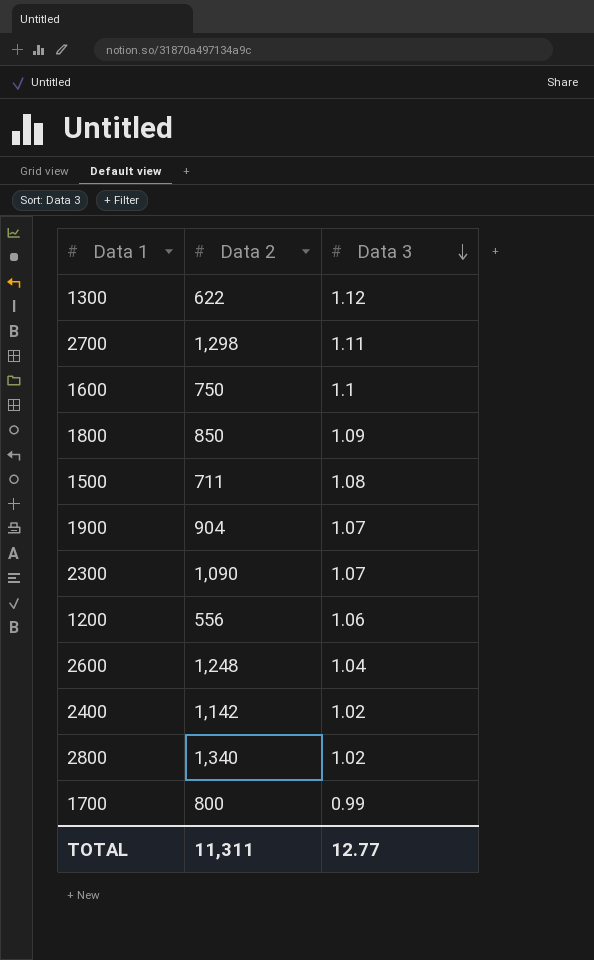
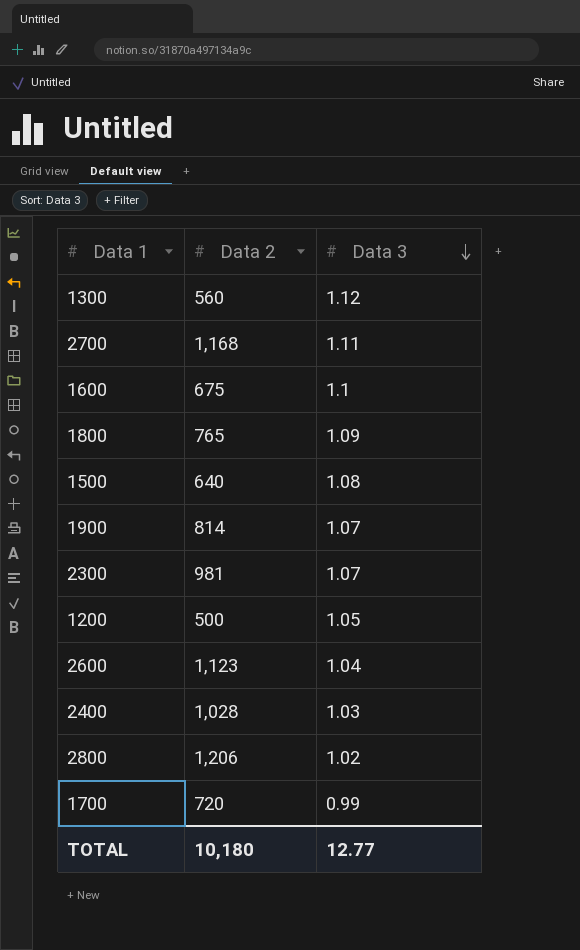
1300 | Data 2: 622 -> 560
2700 | Data 2: 1,298 -> 1,168
1600 | Data 2: 750 -> 675
1800 | Data 2: 850 -> 765
1500 | Data 2: 711 -> 640
1900 | Data 2: 904 -> 814
2300 | Data 2: 1,090 -> 981
1200 | Data 2: 556 -> 500
1200 | Data 3: 1.06 -> 1.05
2600 | Data 2: 1,248 -> 1,123
2400 | Data 2: 1,142 -> 1,028
2400 | Data 3: 1.02 -> 1.03
2800 | Data 2: 1,340 -> 1,206
1700 | Data 2: 800 -> 720
TOTAL | Data 2: 11,311 -> 10,180

